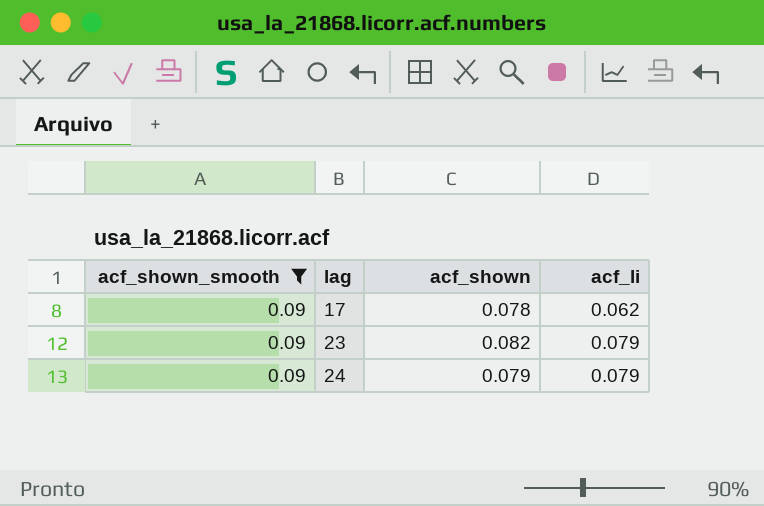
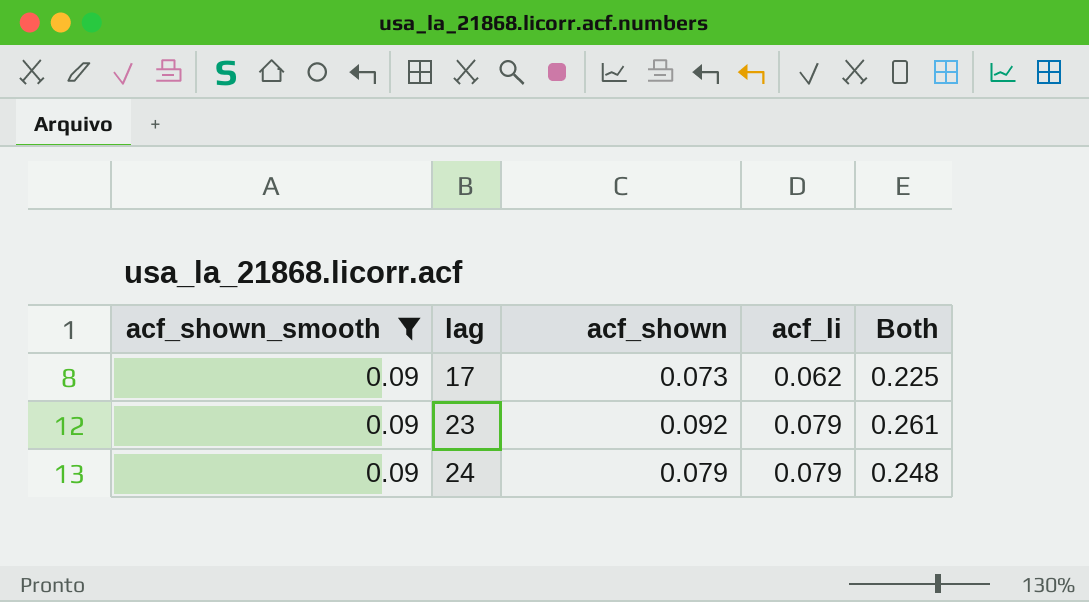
column Both | formula: none -> [acf_shown_smooth] + [acf_shown] + [acf_li]
17 | acf_shown: 0.078 -> 0.073
23 | acf_shown: 0.082 -> 0.092

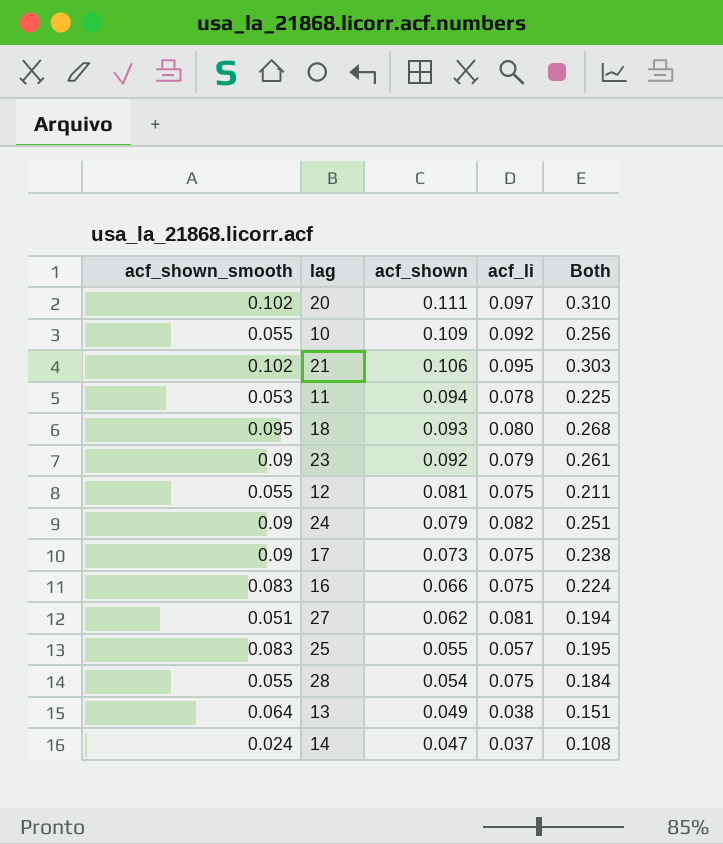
filter: acf_shown_smooth = 0.09 -> none
row order: lag ascending -> acf_shown descending
24 | acf_li: 0.079 -> 0.082
24 | Both: 0.248 -> 0.251
17 | acf_li: 0.062 -> 0.075
17 | Both: 0.225 -> 0.238

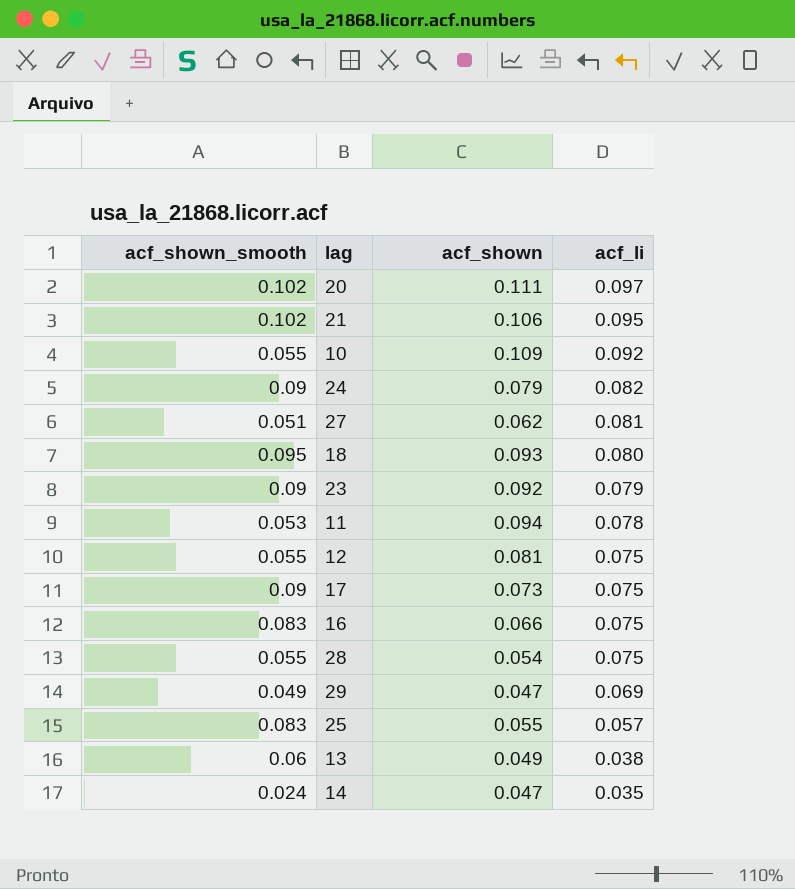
row order: acf_shown descending -> acf_li descending
column Both | formula: [acf_shown_smooth] + [acf_shown] + [acf_li] -> none
row 29: none -> 0.049 | 0.047 | 0.069
13 | acf_shown_smooth: 0.064 -> 0.06
14 | acf_li: 0.037 -> 0.035

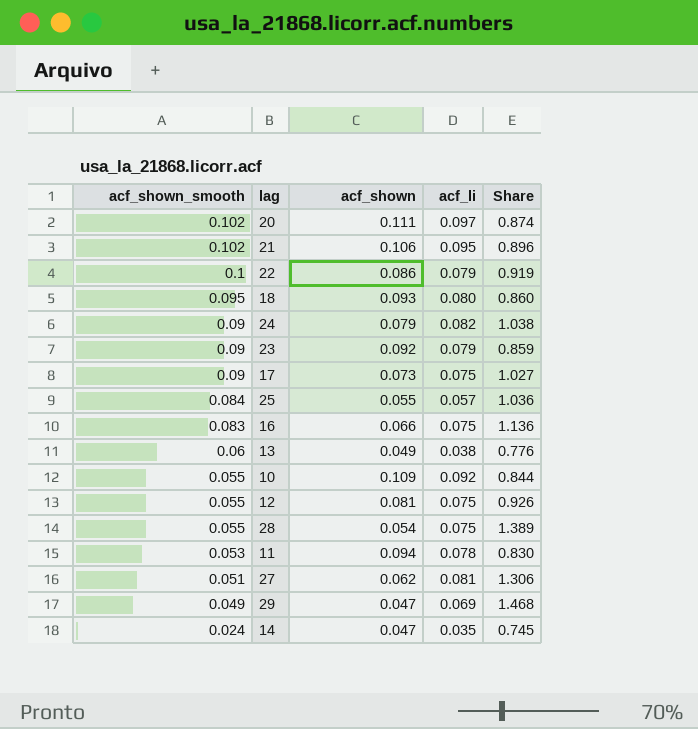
row order: acf_li descending -> acf_shown_smooth descending
column Share | formula: none -> [acf_li] / [acf_shown]
row 22: none -> 0.1 | 0.086 | 0.079 | 0.919
25 | acf_shown_smooth: 0.083 -> 0.084

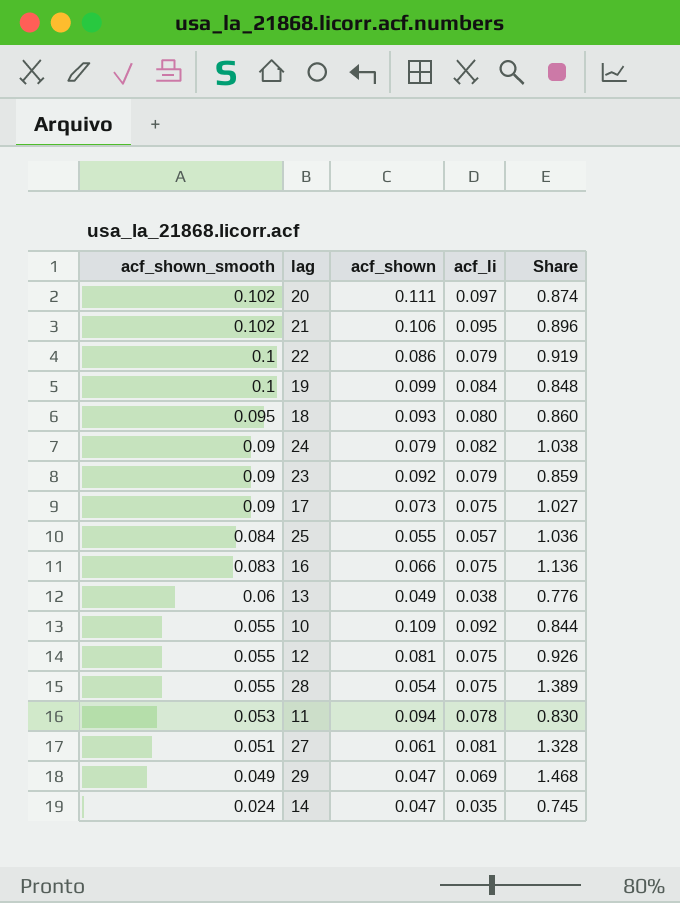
row 19: none -> 0.1 | 0.099 | 0.084 | 0.848
27 | acf_shown: 0.062 -> 0.061
27 | Share: 1.306 -> 1.328

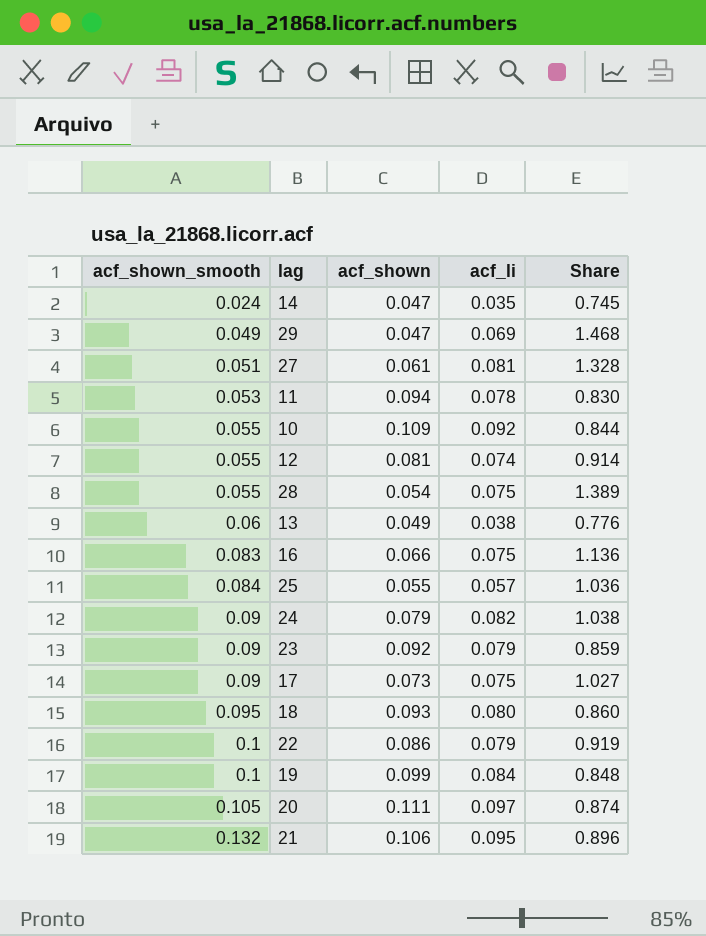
row order: acf_shown_smooth descending -> acf_shown_smooth ascending
12 | acf_li: 0.075 -> 0.074
12 | Share: 0.926 -> 0.914
20 | acf_shown_smooth: 0.102 -> 0.105
21 | acf_shown_smooth: 0.102 -> 0.132

